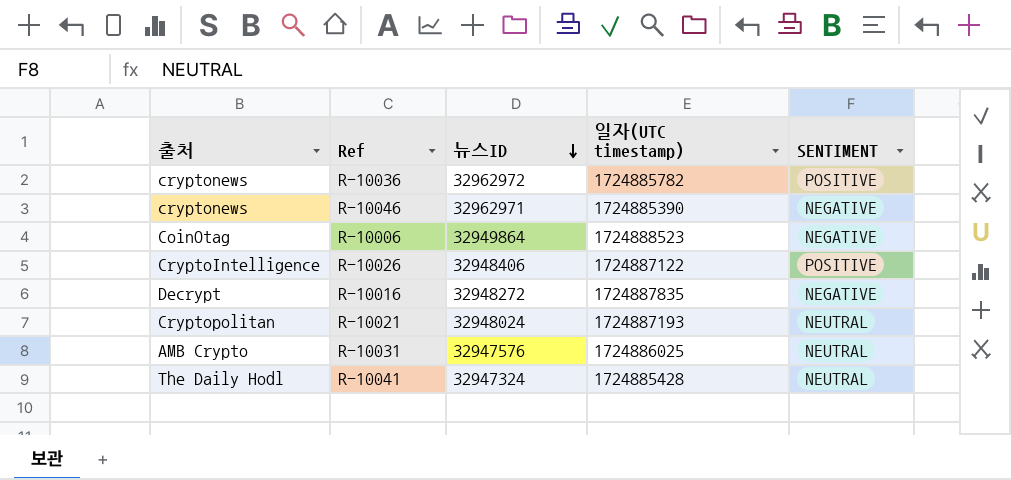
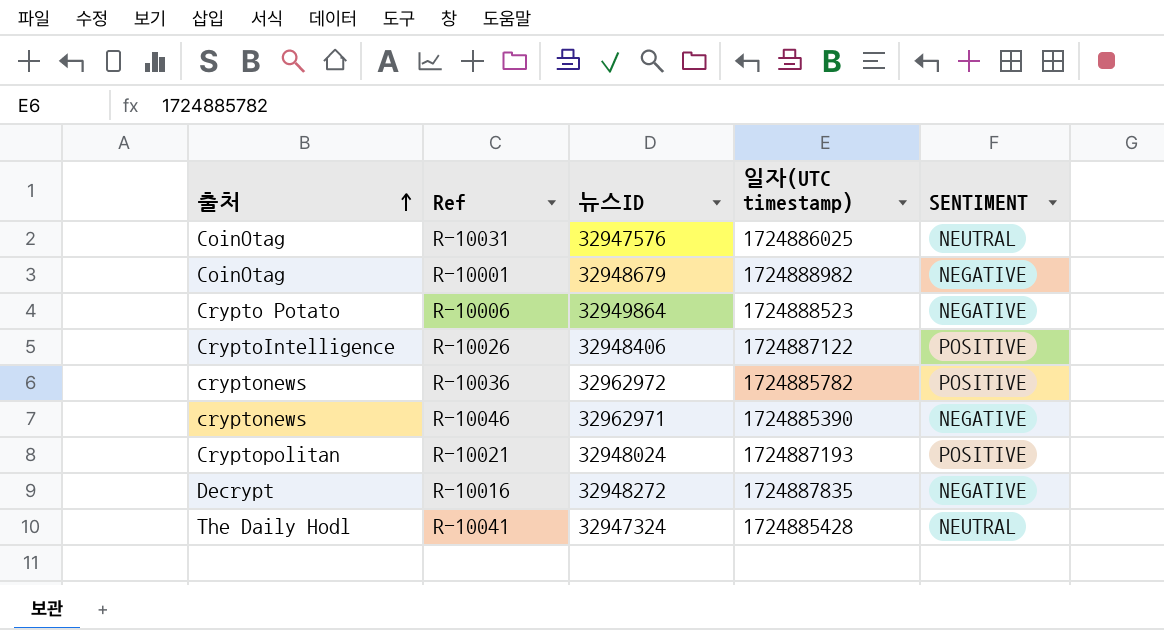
row order: 뉴스ID descending -> 출처 ascending
R-10031 | 출처: AMB Crypto -> CoinOtag
row R-10001: none -> CoinOtag | 32948679 | 1724888982 | NEGATIVE
R-10006 | 출처: CoinOtag -> Crypto Potato
R-10021 | SENTIMENT: NEUTRAL -> POSITIVE

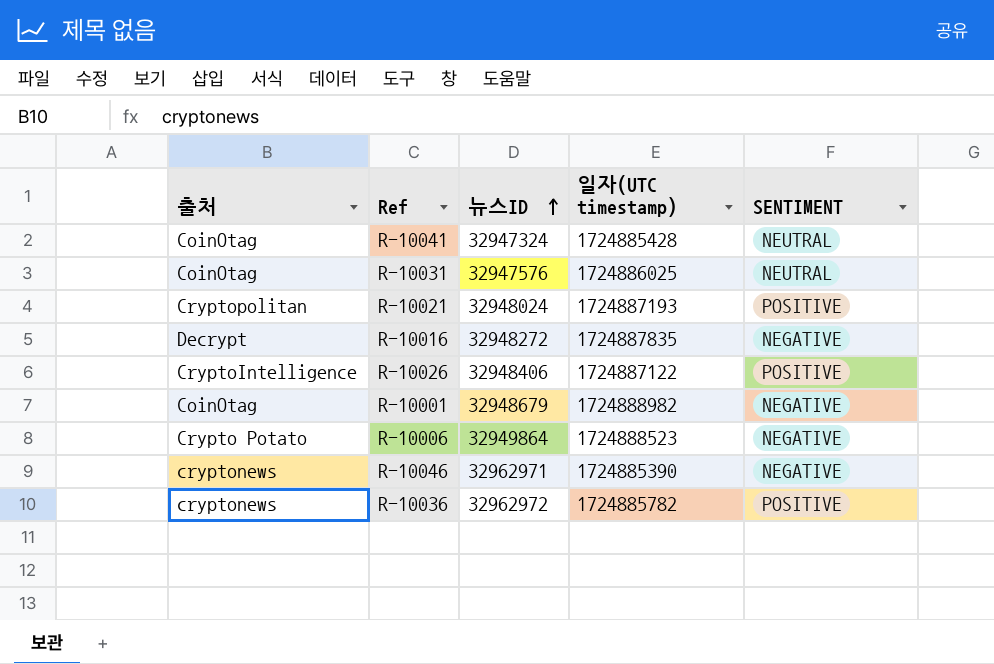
row order: 출처 ascending -> 뉴스ID ascending
R-10041 | 출처: The Daily Hodl -> CoinOtag

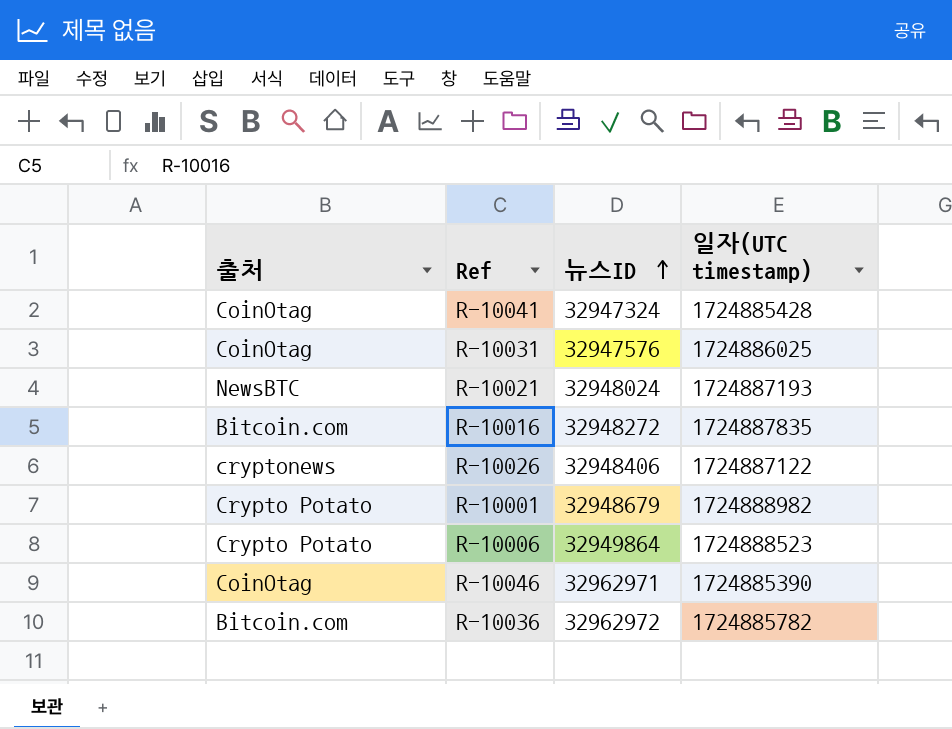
column SENTIMENT | position: 5 -> none
R-10021 | 출처: Cryptopolitan -> NewsBTC
R-10016 | 출처: Decrypt -> Bitcoin.com
R-10026 | 출처: CryptoIntelligence -> cryptonews
R-10001 | 출처: CoinOtag -> Crypto Potato
R-10046 | 출처: cryptonews -> CoinOtag
R-10036 | 출처: cryptonews -> Bitcoin.com

